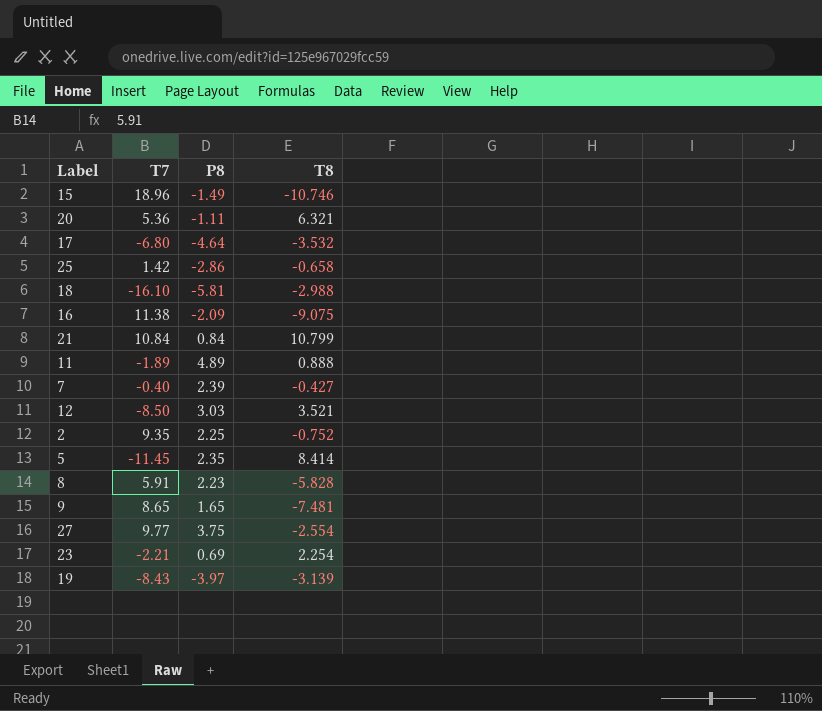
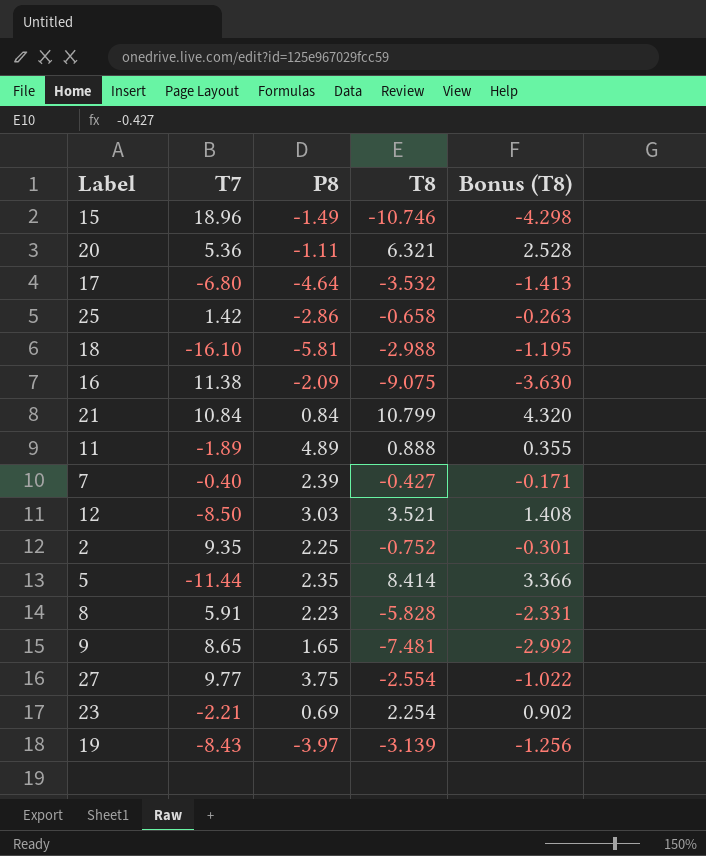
column Bonus (T8) | formula: none -> [T8] * 0.4
5 | T7: -11.45 -> -11.44

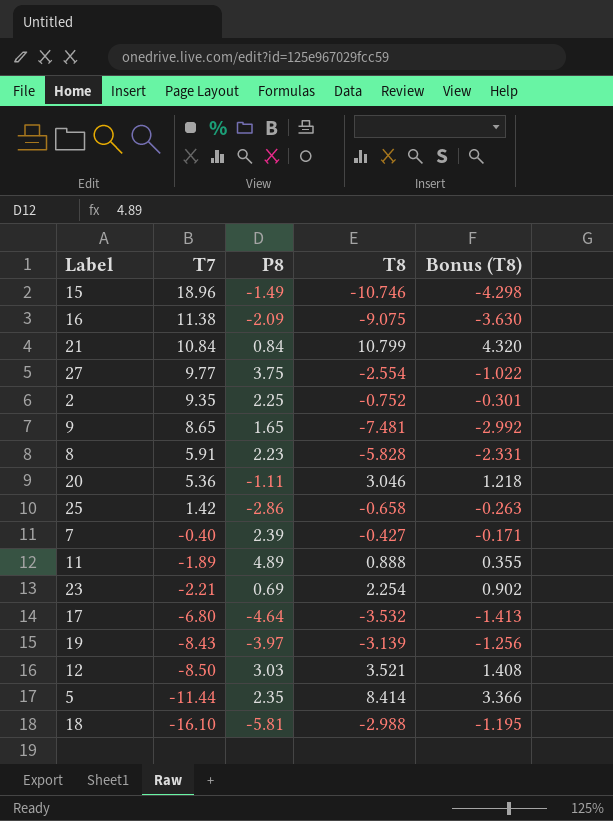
row order: none -> T7 descending
20 | T8: 6.321 -> 3.046
20 | Bonus (T8): 2.528 -> 1.218

